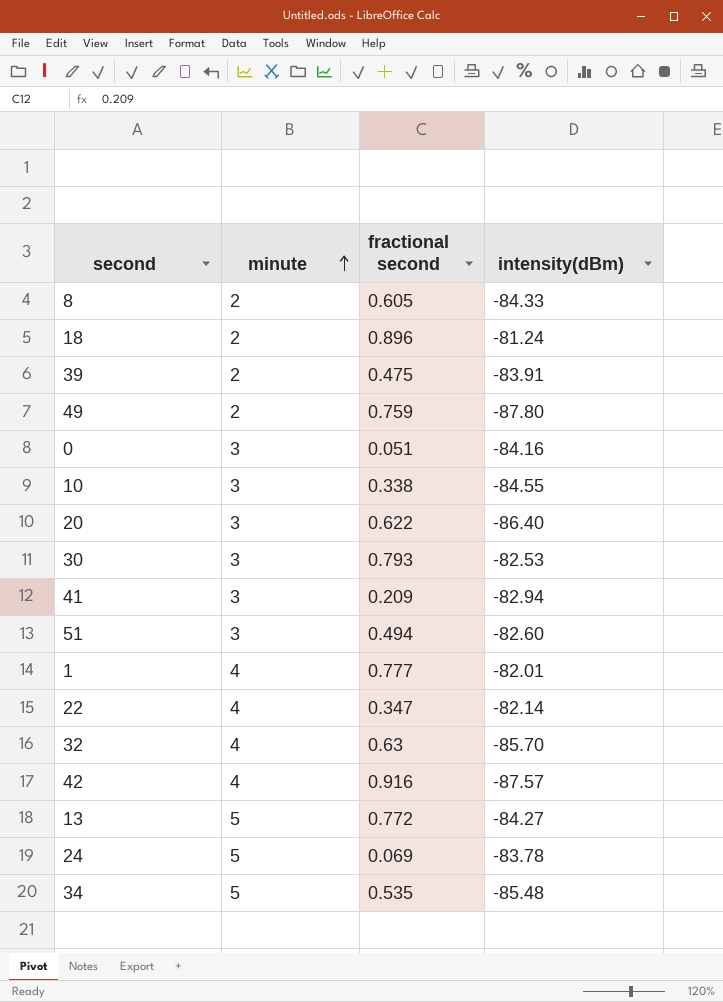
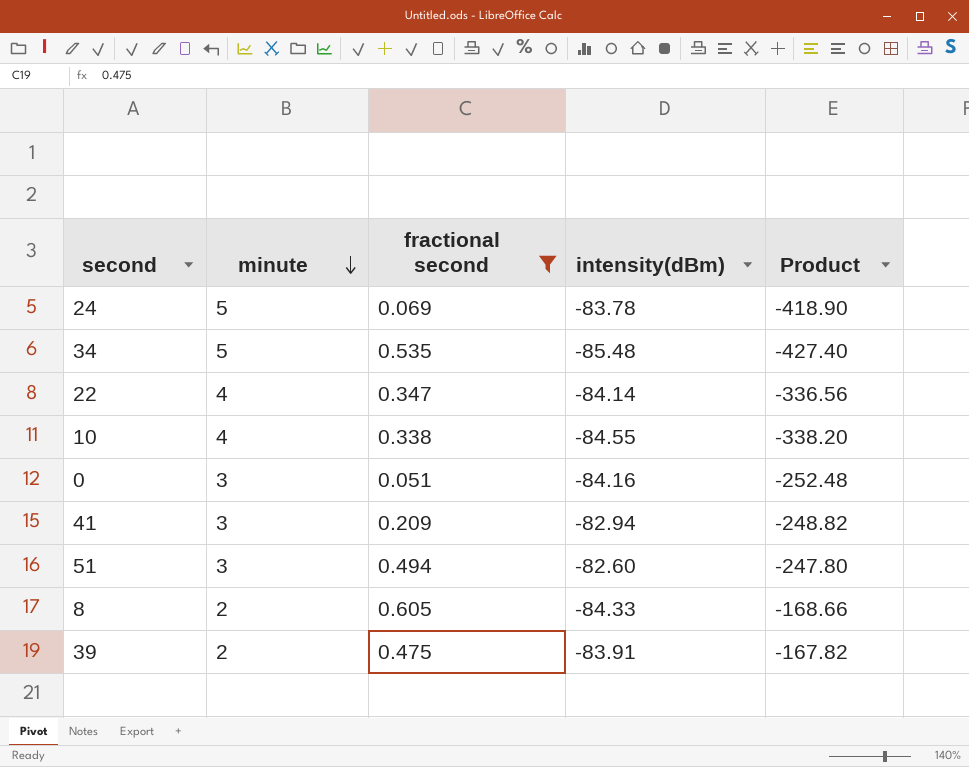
filter: none -> fractional second <= 0.605
row order: minute ascending -> minute descending
column Product | formula: none -> [minute] * [intensity(dBm)]
22 | intensity(dBm): -82.14 -> -84.14
10 | minute: 3 -> 4

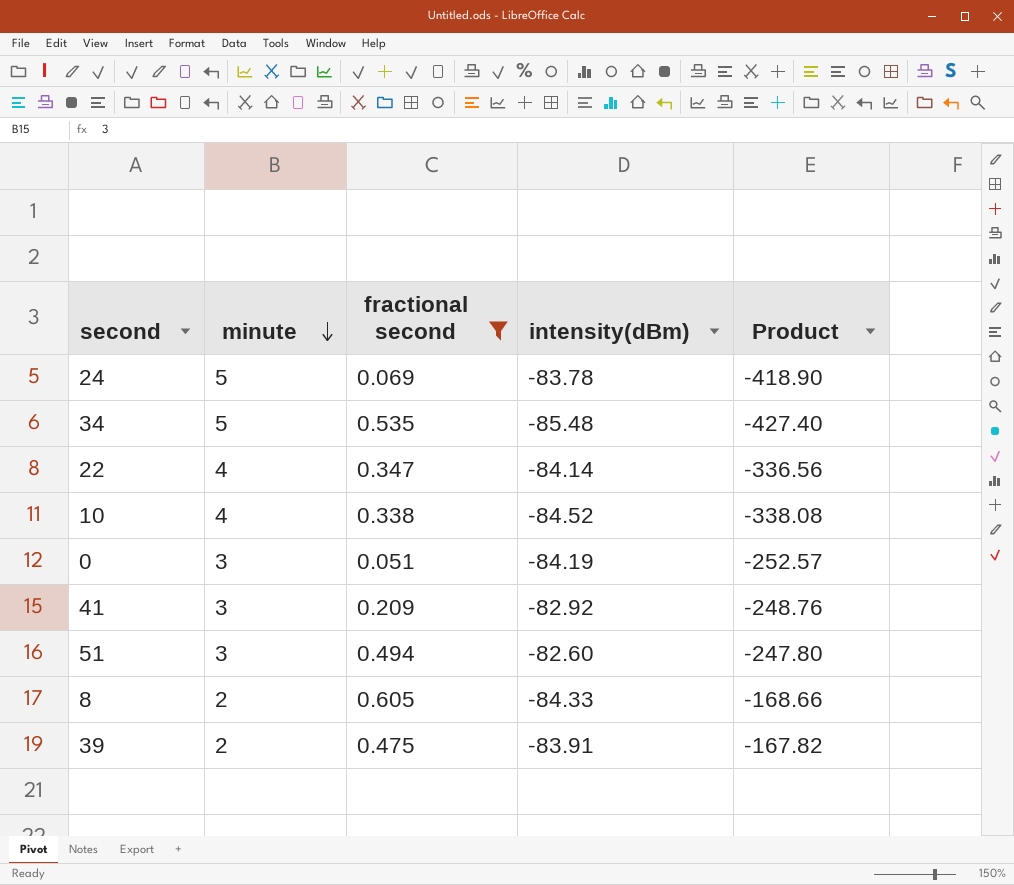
10 | intensity(dBm): -84.55 -> -84.52
10 | Product: -338.20 -> -338.08
0 | intensity(dBm): -84.16 -> -84.19
0 | Product: -252.48 -> -252.57
41 | intensity(dBm): -82.94 -> -82.92
41 | Product: -248.82 -> -248.76

